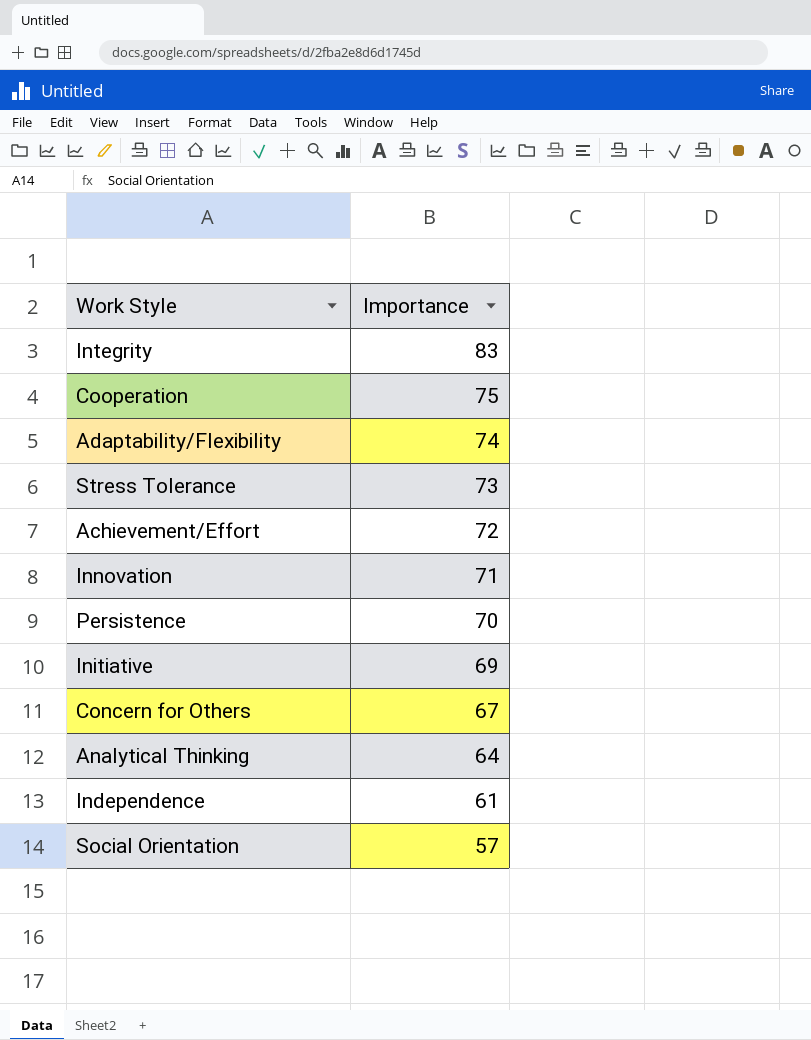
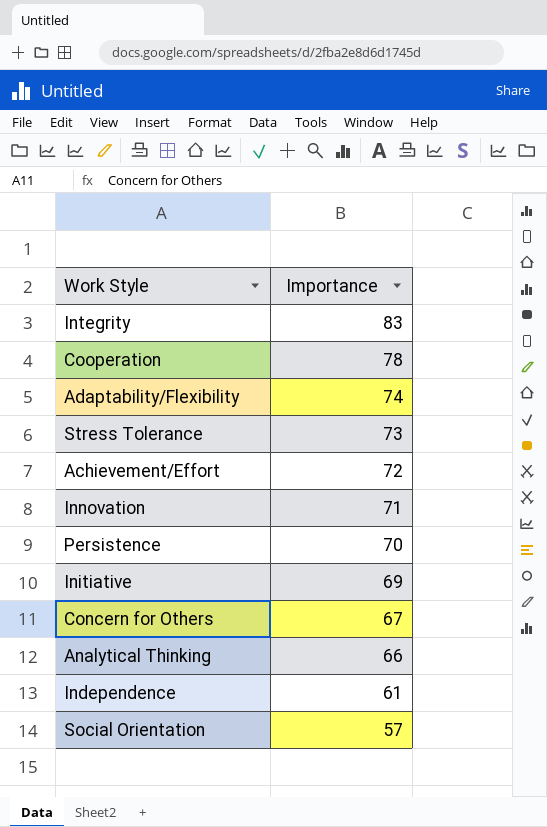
Cooperation | Importance: 75 -> 78
Analytical Thinking | Importance: 64 -> 66

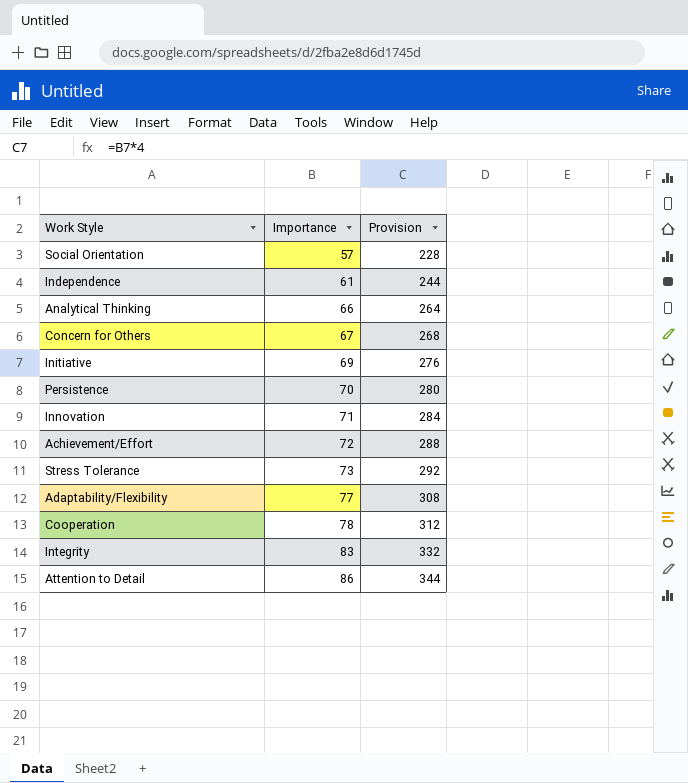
row order: Importance descending -> Importance ascending
column Provision | formula: none -> [Importance] * 4
Adaptability/Flexibility | Importance: 74 -> 77
row Attention to Detail: none -> 86 | 344

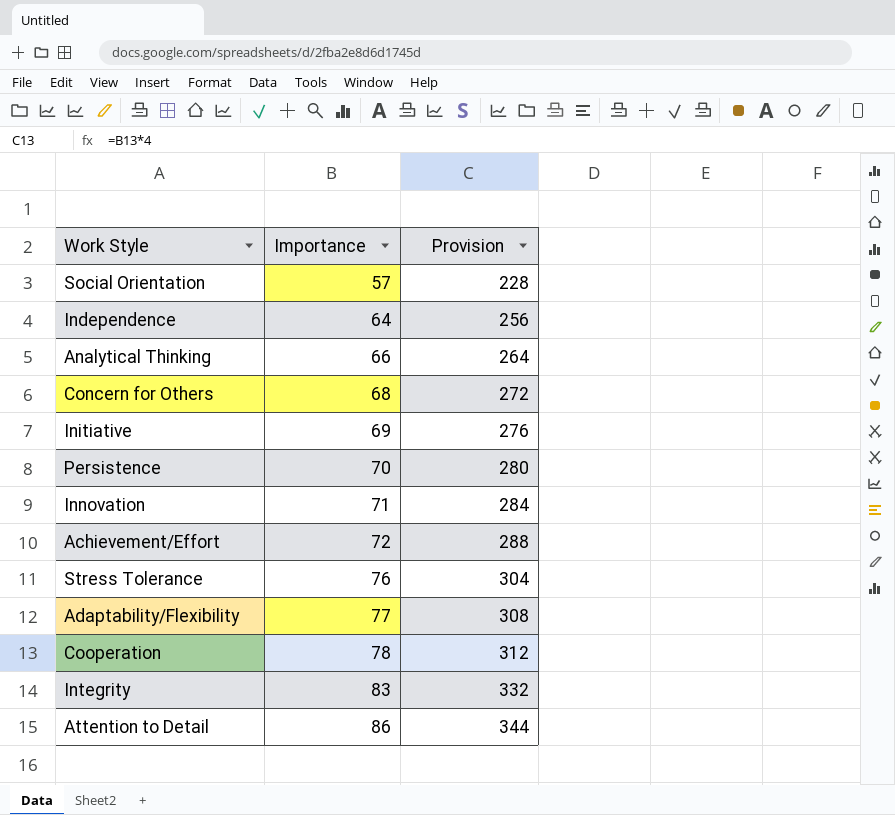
Independence | Importance: 61 -> 64
Independence | Provision: 244 -> 256
Concern for Others | Importance: 67 -> 68
Concern for Others | Provision: 268 -> 272
Stress Tolerance | Importance: 73 -> 76
Stress Tolerance | Provision: 292 -> 304

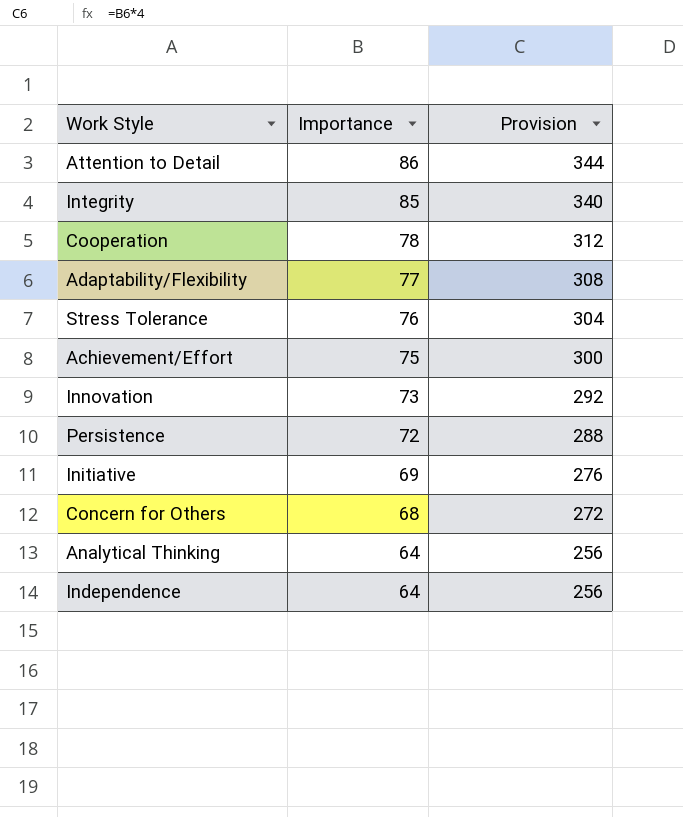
row order: Importance ascending -> Importance descending
row Social Orientation: 57 | 228 -> none
Integrity | Importance: 83 -> 85
Integrity | Provision: 332 -> 340
Achievement/Effort | Importance: 72 -> 75
Achievement/Effort | Provision: 288 -> 300
Innovation | Importance: 71 -> 73
Innovation | Provision: 284 -> 292
Persistence | Importance: 70 -> 72
Persistence | Provision: 280 -> 288
Analytical Thinking | Importance: 66 -> 64
Analytical Thinking | Provision: 264 -> 256

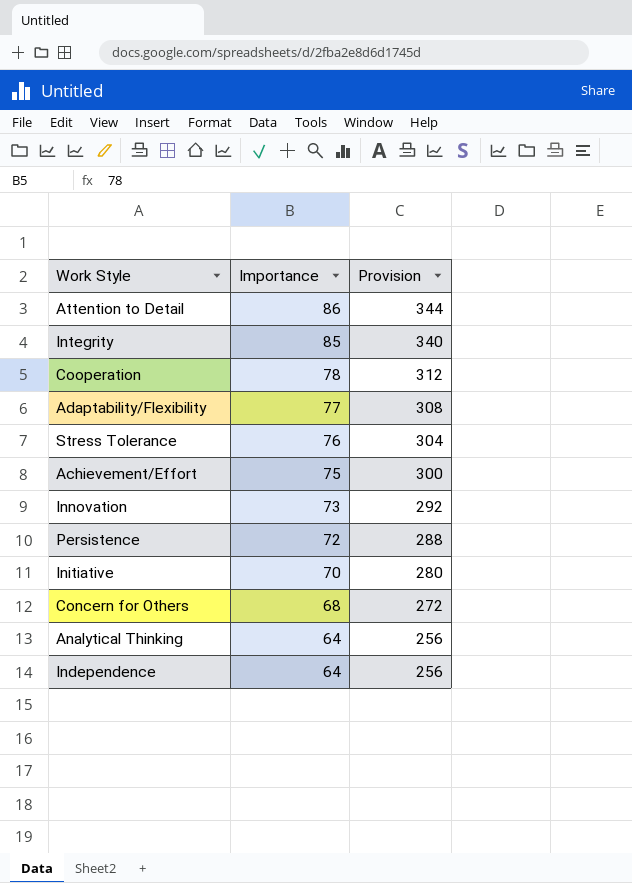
Initiative | Importance: 69 -> 70
Initiative | Provision: 276 -> 280

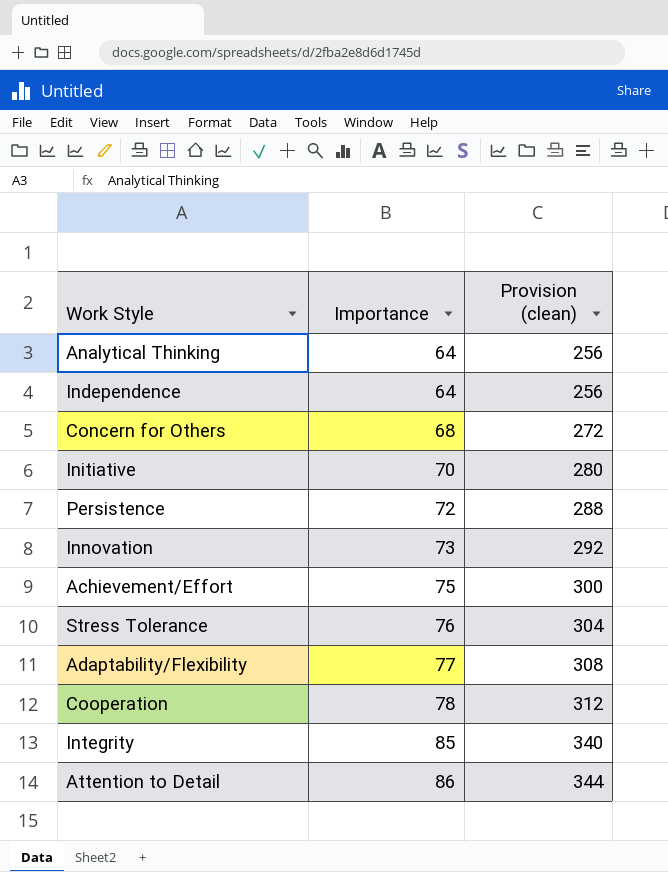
row order: Importance descending -> Importance ascending
column name: Provision -> Provision (clean)

